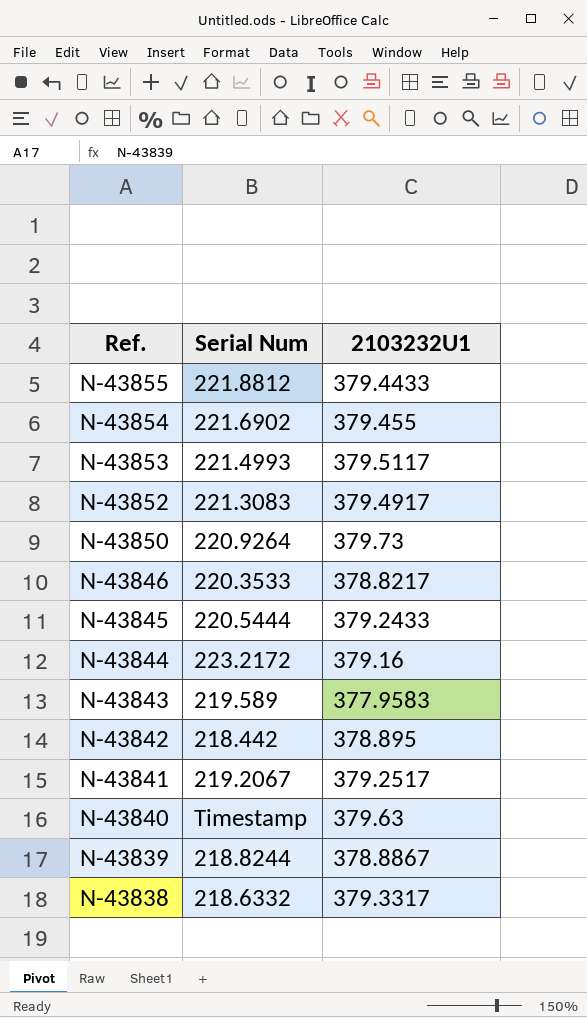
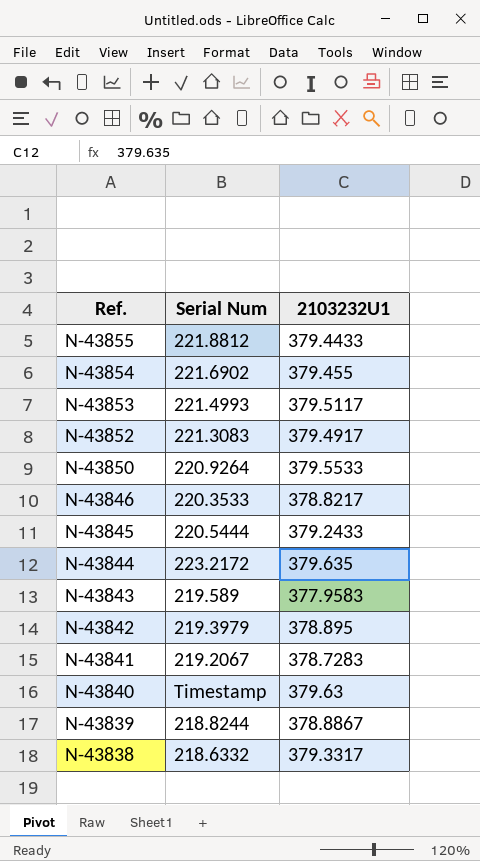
N-43850 | 2103232U1: 379.73 -> 379.5533
N-43844 | 2103232U1: 379.16 -> 379.635
N-43842 | Serial Num: 218.442 -> 219.3979
N-43841 | 2103232U1: 379.2517 -> 378.7283

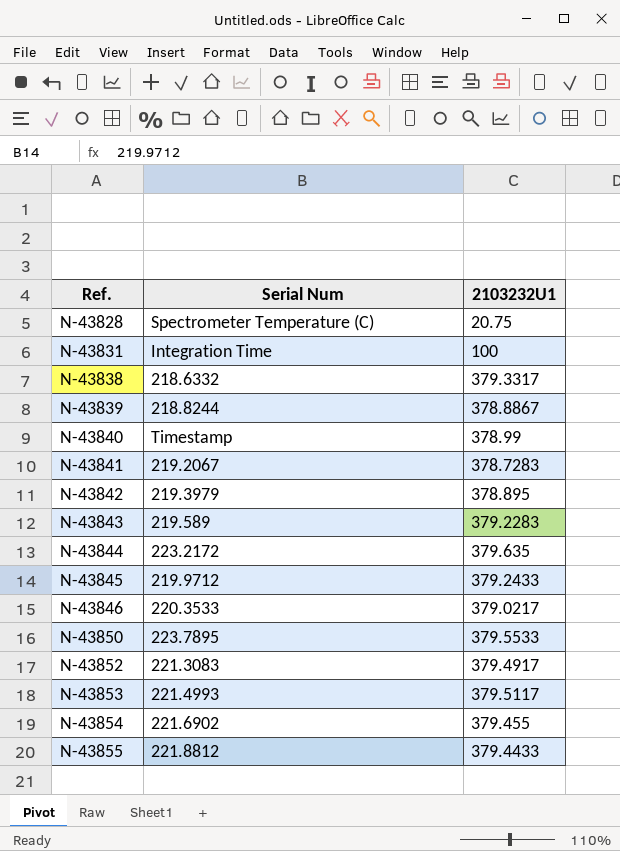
row order: Ref. descending -> Ref. ascending
row N-43828: none -> Spectrometer Temperature (C) | 20.75
row N-43831: none -> Integration Time | 100
N-43840 | 2103232U1: 379.63 -> 378.99
N-43843 | 2103232U1: 377.9583 -> 379.2283
N-43845 | Serial Num: 220.5444 -> 219.9712
N-43846 | 2103232U1: 378.8217 -> 379.0217
N-43850 | Serial Num: 220.9264 -> 223.7895

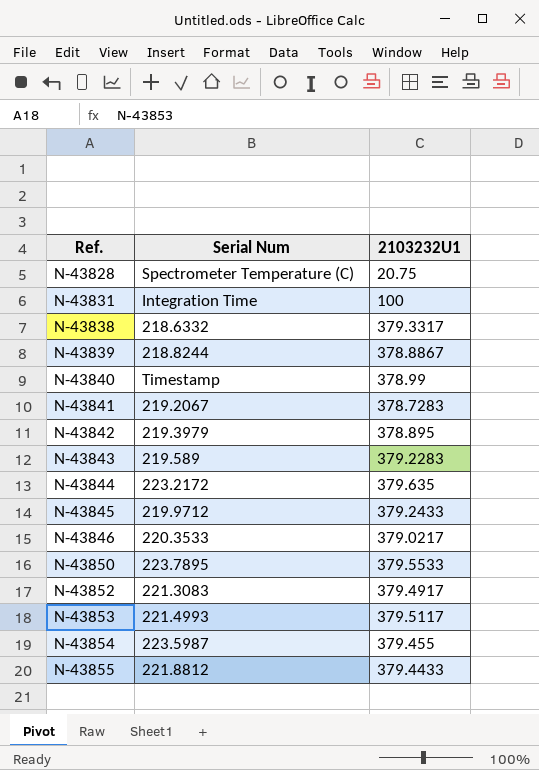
N-43854 | Serial Num: 221.6902 -> 223.5987

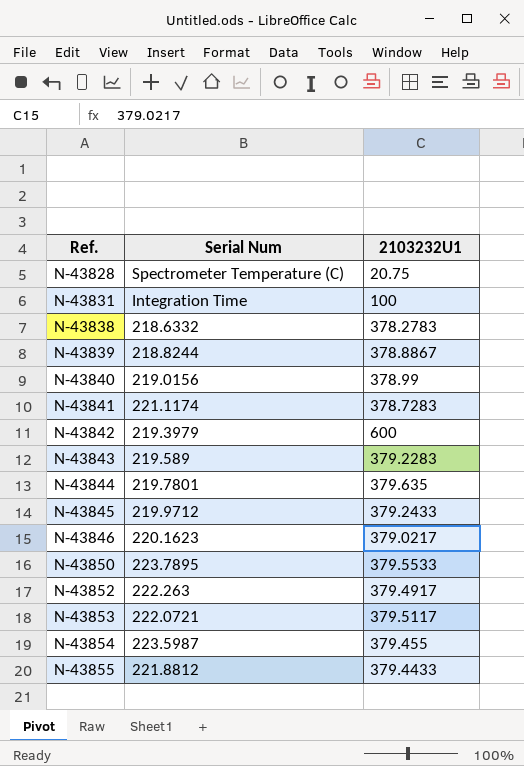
N-43838 | 2103232U1: 379.3317 -> 378.2783
N-43840 | Serial Num: Timestamp -> 219.0156
N-43841 | Serial Num: 219.2067 -> 221.1174
N-43842 | 2103232U1: 378.895 -> 600
N-43844 | Serial Num: 223.2172 -> 219.7801
N-43846 | Serial Num: 220.3533 -> 220.1623
N-43852 | Serial Num: 221.3083 -> 222.263
N-43853 | Serial Num: 221.4993 -> 222.0721

